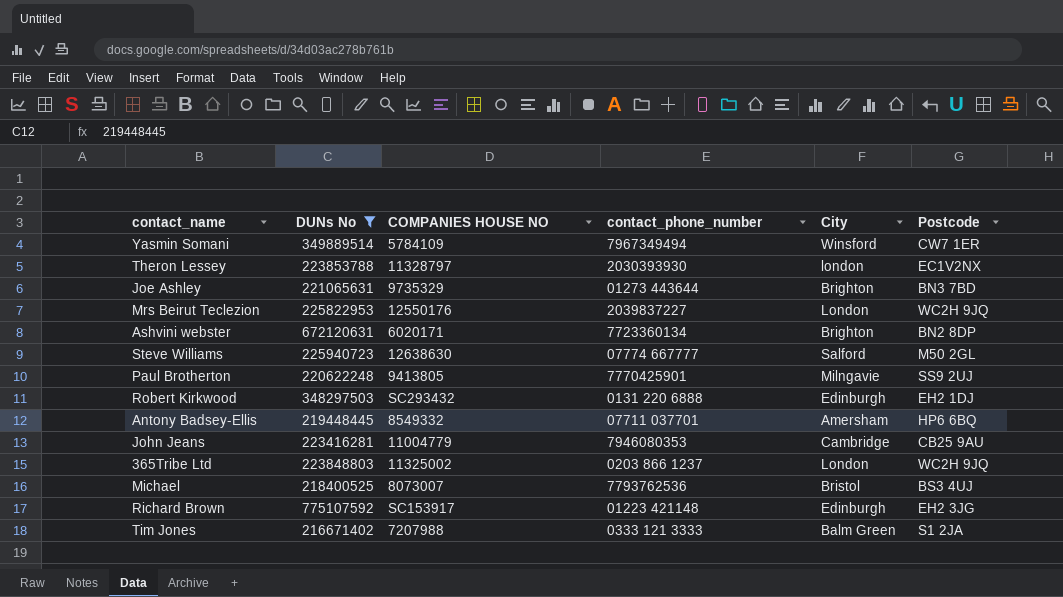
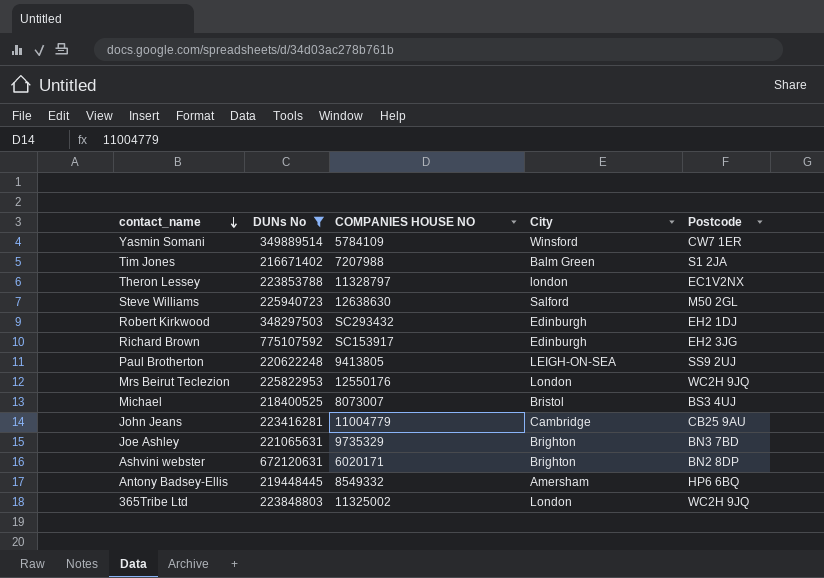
row order: none -> contact_name descending
column contact_phone_number | position: 4 -> none
Paul Brotherton | City: Milngavie -> LEIGH-ON-SEA

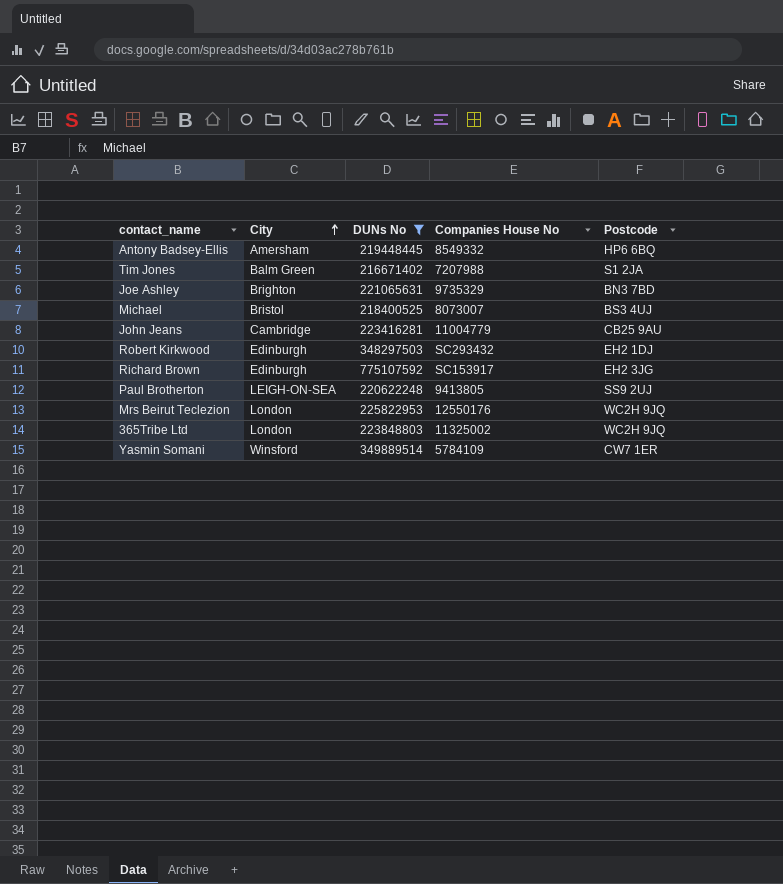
row order: contact_name descending -> City ascending
column City | position: 4 -> 2
column name: COMPANIES HOUSE NO -> Companies House No
row Theron Lessey: 223853788 | 11328797 | london | EC1V2NX -> none
row Steve Williams: 225940723 | 12638630 | Salford | M50 2GL -> none
row Ashvini webster: 672120631 | 6020171 | Brighton | BN2 8DP -> none

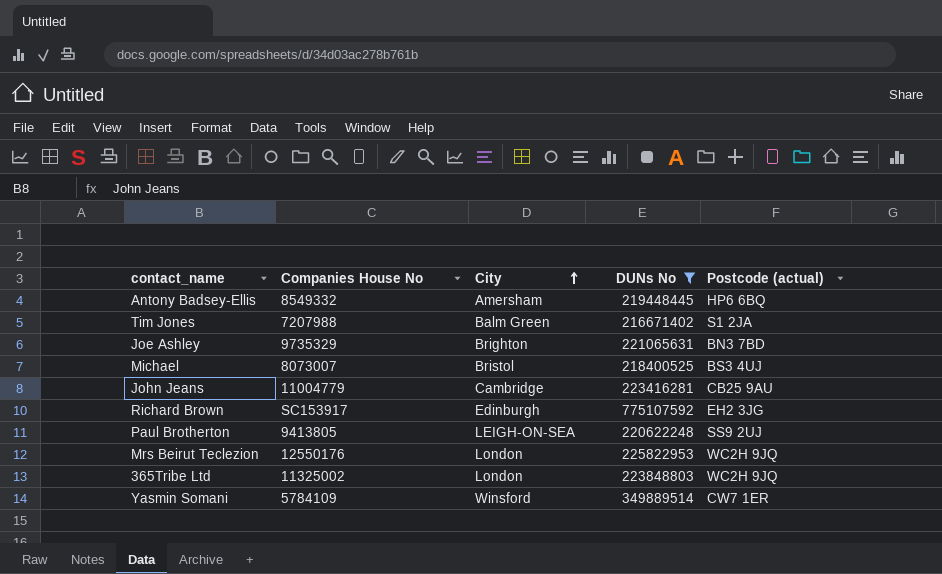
column Companies House No | position: 4 -> 2
column name: Postcode -> Postcode (actual)
row Robert Kirkwood: Edinburgh | 348297503 | SC293432 | EH2 1DJ -> none

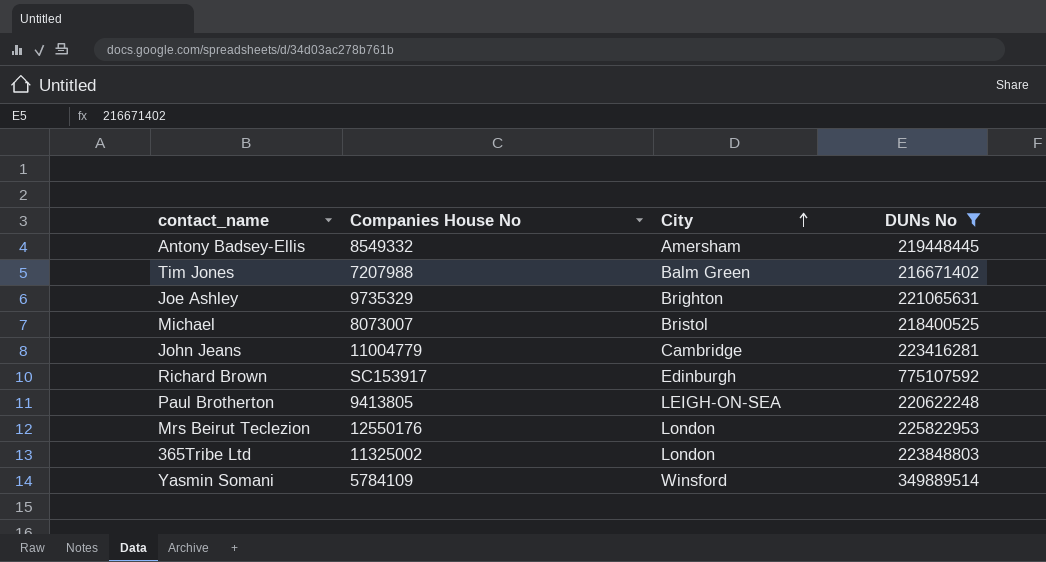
column Postcode (actual) | position: 5 -> none

